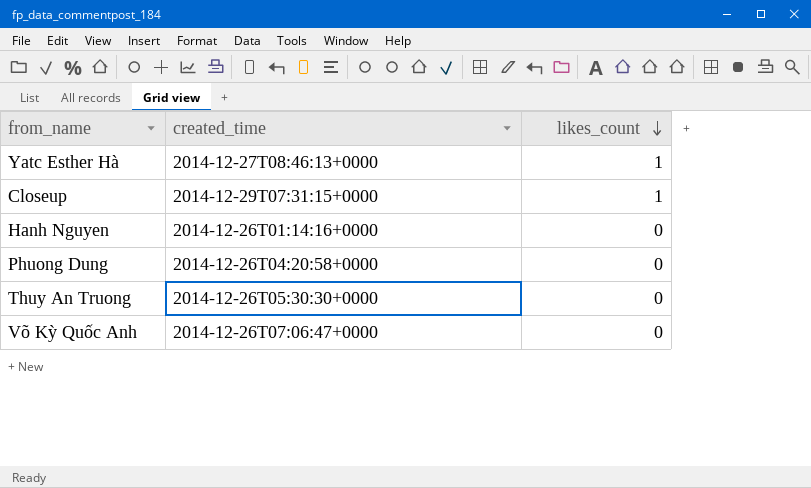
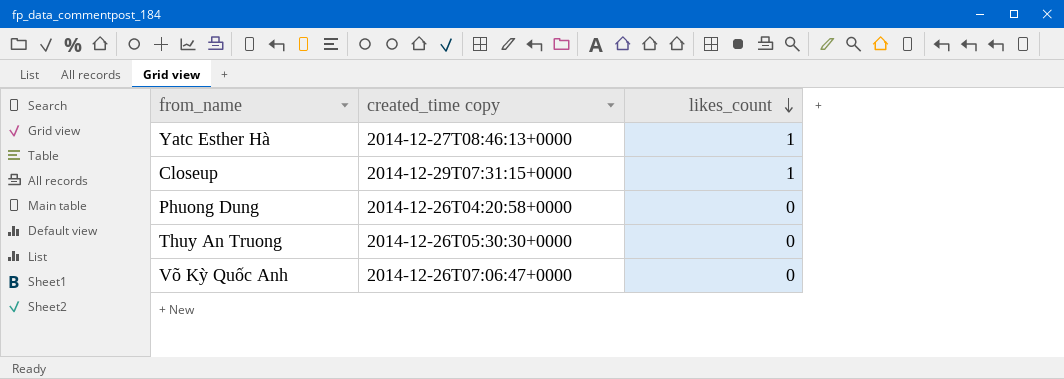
column name: created_time -> created_time copy
row Hanh Nguyen: 2014-12-26T01:14:16+0000 | 0 -> none

